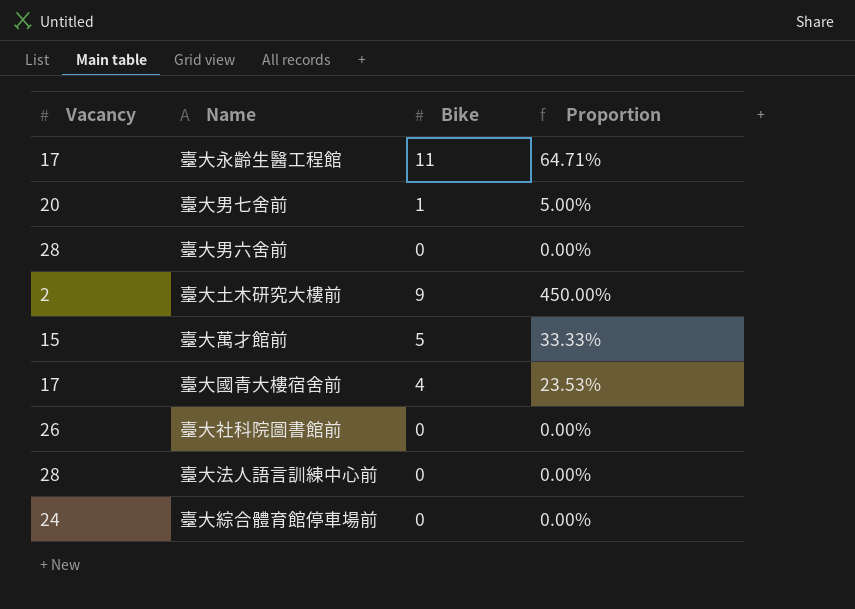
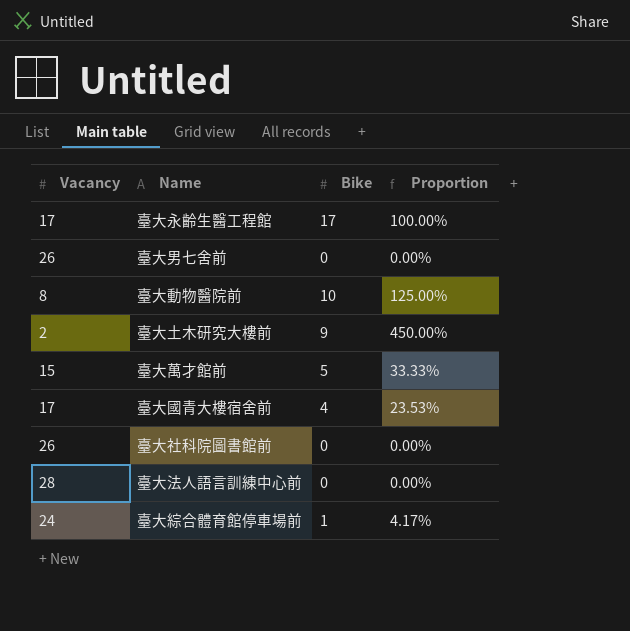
row 臺大男六舍前: 28 | 0 | 0.00% -> none
臺大永齡生醫工程館 | Bike: 11 -> 17
臺大永齡生醫工程館 | Proportion: 64.71% -> 100.00%
臺大男七舍前 | Vacancy: 20 -> 26
臺大男七舍前 | Bike: 1 -> 0
臺大男七舍前 | Proportion: 5.00% -> 0.00%
row 臺大動物醫院前: none -> 8 | 10 | 125.00%
臺大綜合體育館停車場前 | Bike: 0 -> 1
臺大綜合體育館停車場前 | Proportion: 0.00% -> 4.17%

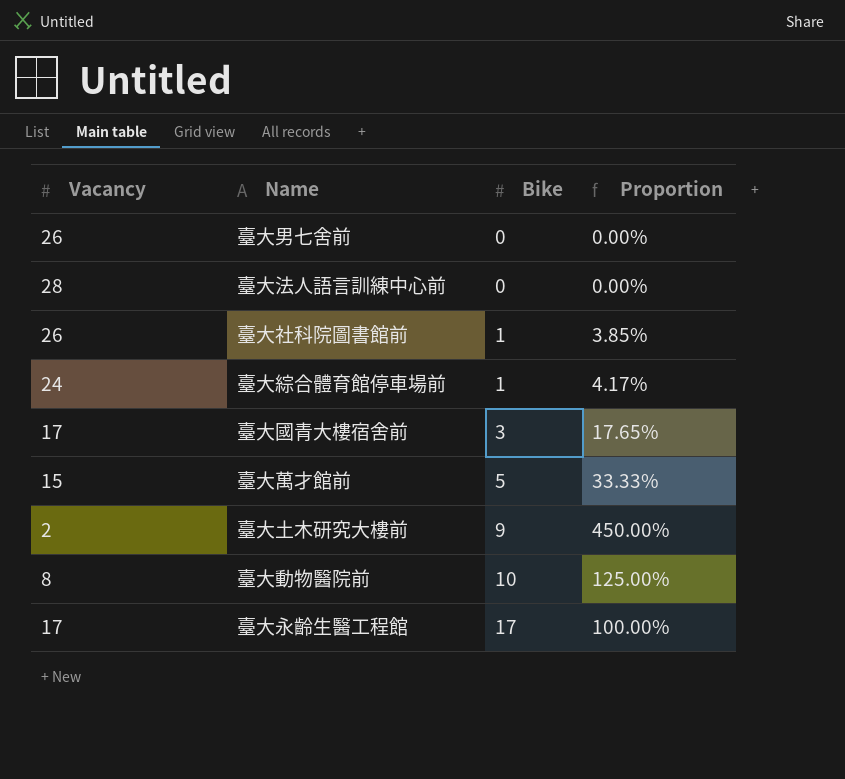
row order: none -> Bike ascending
臺大社科院圖書館前 | Bike: 0 -> 1
臺大社科院圖書館前 | Proportion: 0.00% -> 3.85%
臺大國青大樓宿舍前 | Bike: 4 -> 3
臺大國青大樓宿舍前 | Proportion: 23.53% -> 17.65%

